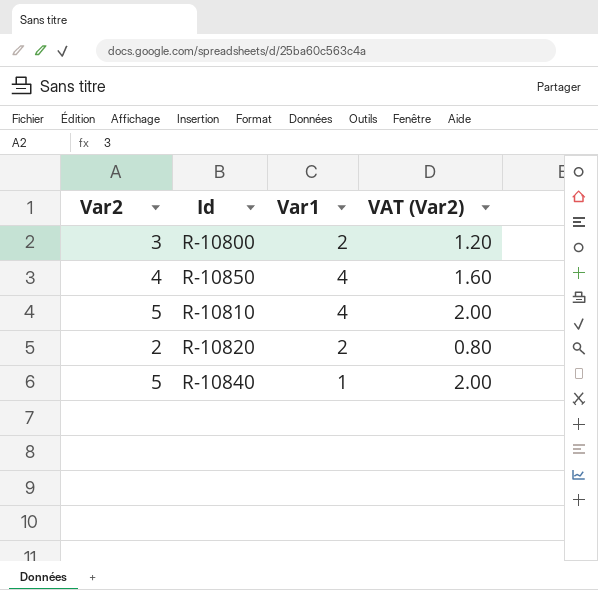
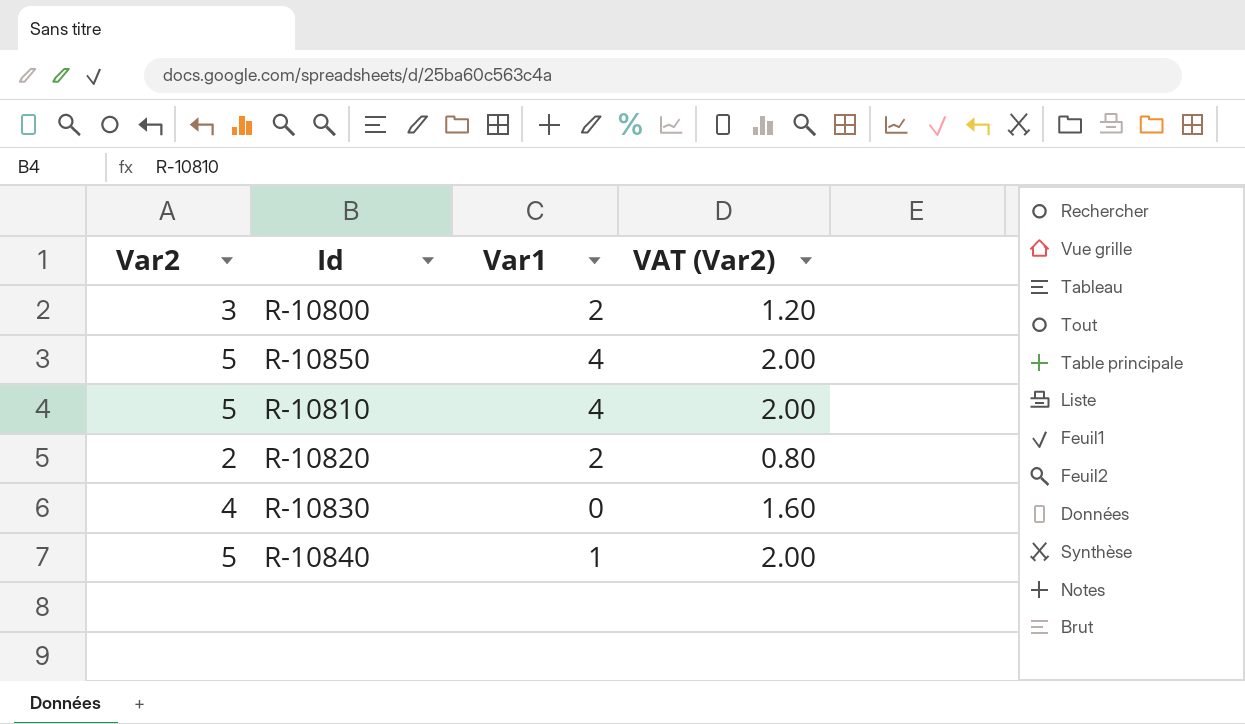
R-10850 | Var2: 4 -> 5
R-10850 | VAT (Var2): 1.60 -> 2.00
row R-10830: none -> 4 | 0 | 1.60

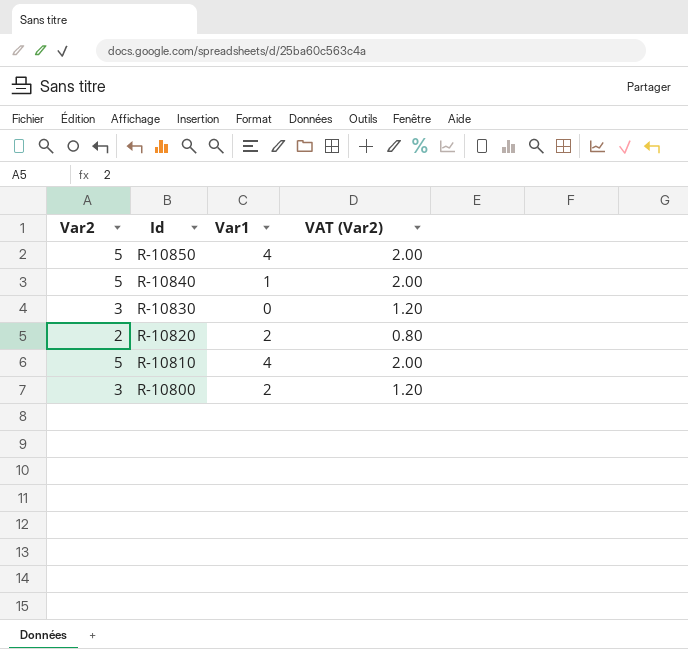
row order: none -> Id descending
R-10830 | Var2: 4 -> 3
R-10830 | VAT (Var2): 1.60 -> 1.20

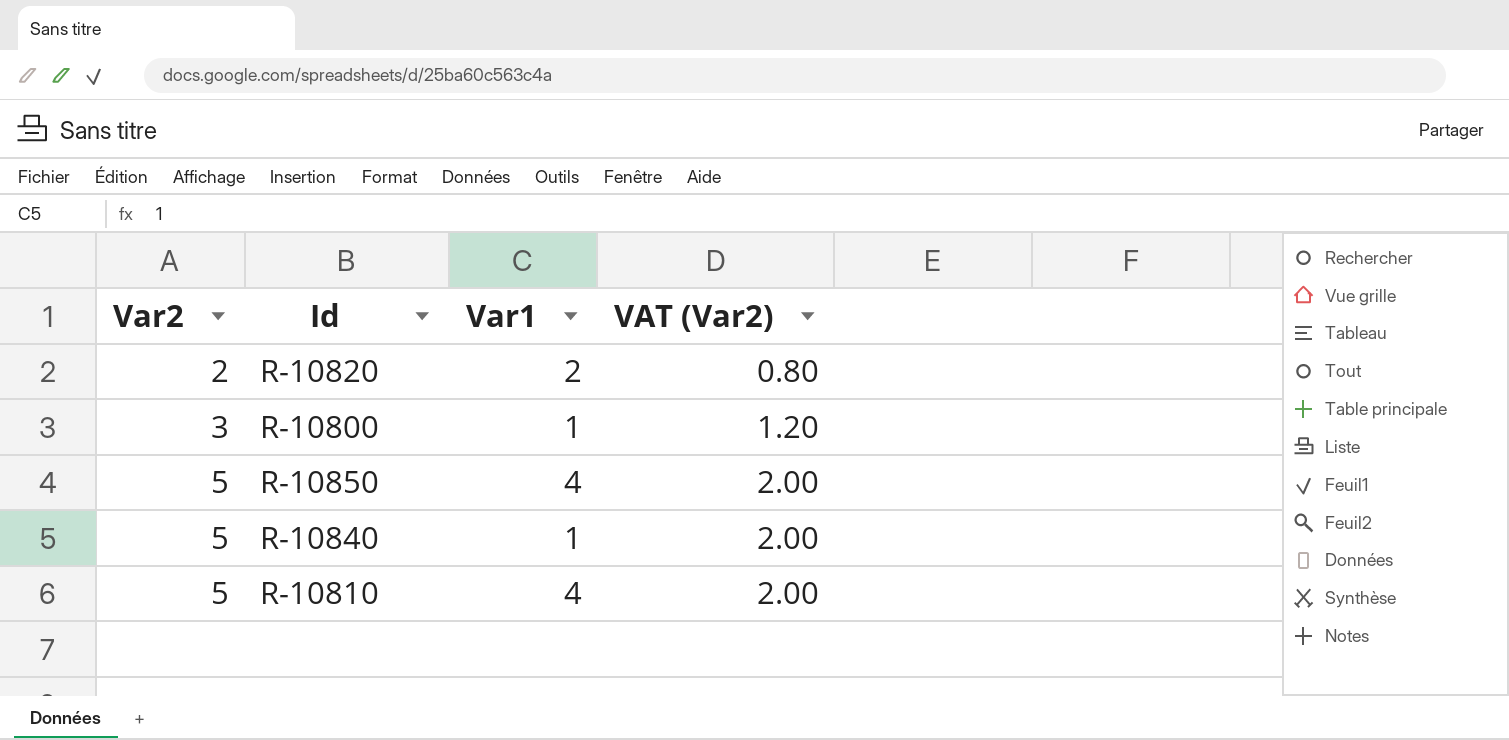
row order: Id descending -> Var2 ascending
row R-10830: 3 | 0 | 1.20 -> none
R-10800 | Var1: 2 -> 1

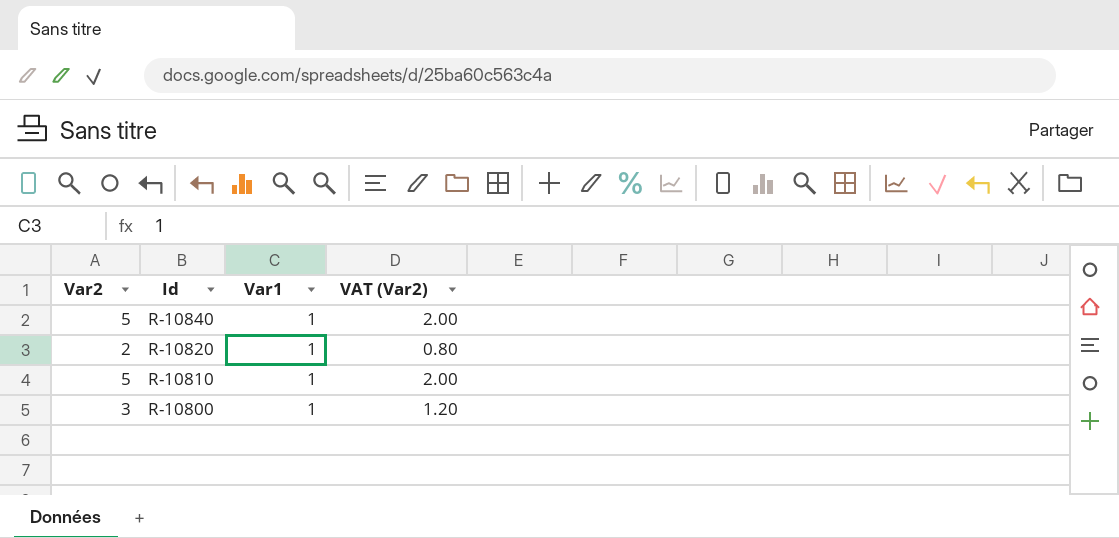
row order: Var2 ascending -> Id descending
row R-10850: 5 | 4 | 2.00 -> none
R-10820 | Var1: 2 -> 1
R-10810 | Var1: 4 -> 1

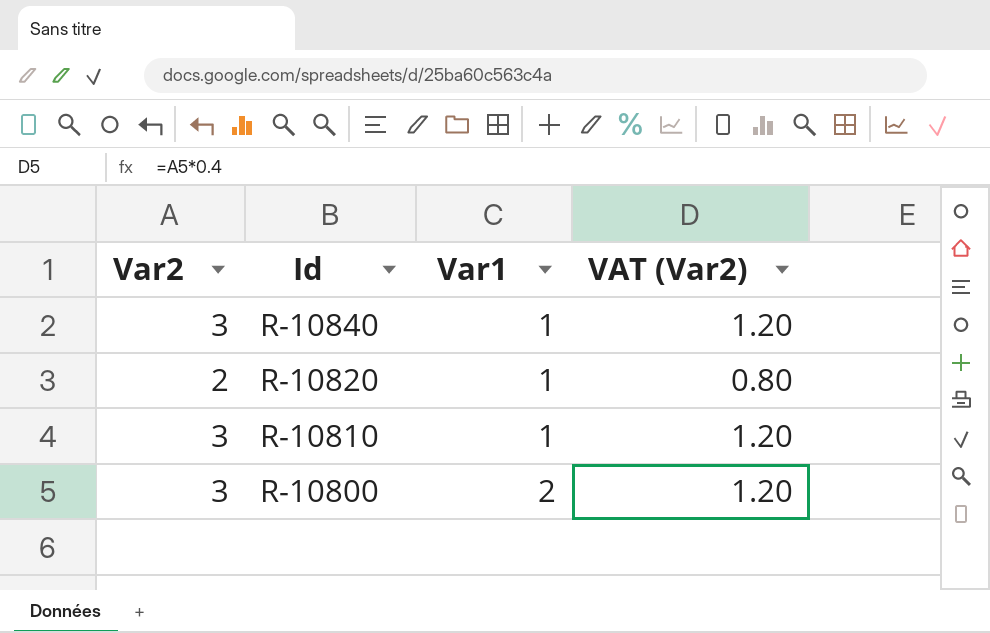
R-10840 | Var2: 5 -> 3
R-10840 | VAT (Var2): 2.00 -> 1.20
R-10810 | Var2: 5 -> 3
R-10810 | VAT (Var2): 2.00 -> 1.20
R-10800 | Var1: 1 -> 2

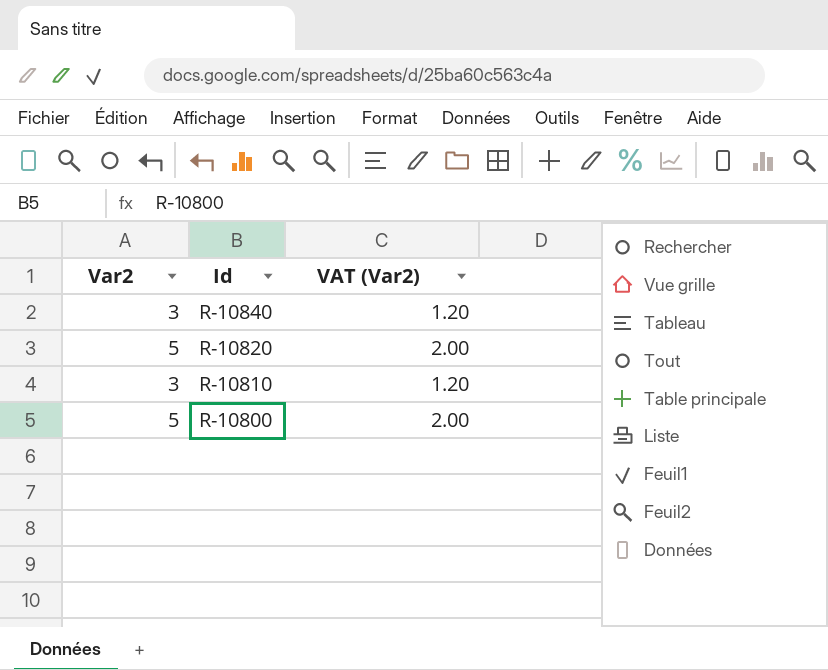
column Var1 | position: 3 -> none
R-10820 | Var2: 2 -> 5
R-10820 | VAT (Var2): 0.80 -> 2.00
R-10800 | Var2: 3 -> 5
R-10800 | VAT (Var2): 1.20 -> 2.00

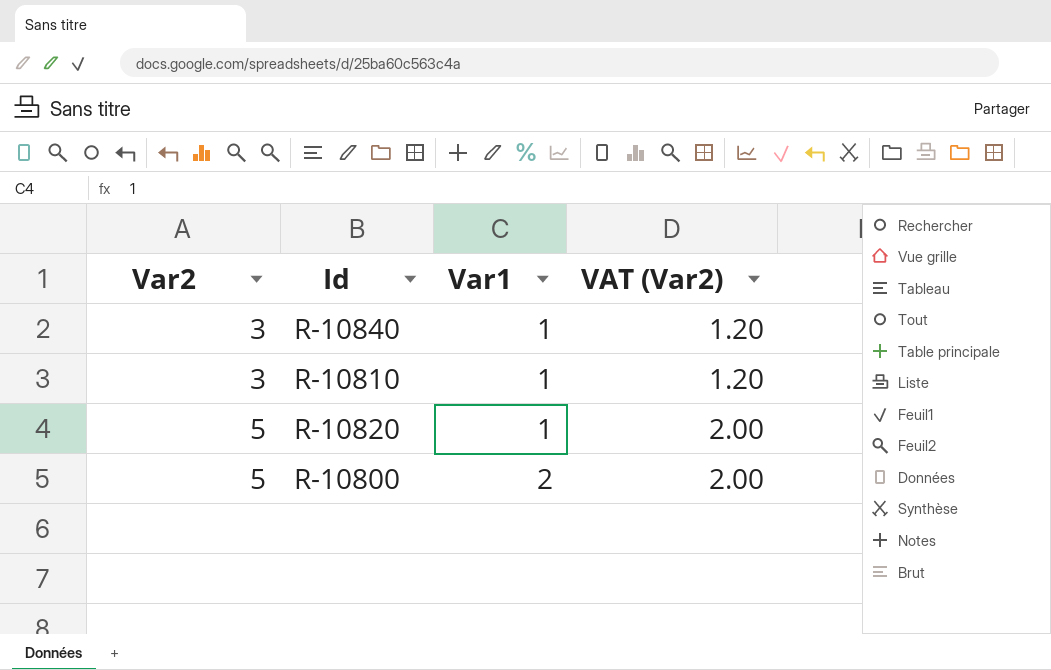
row order: Id descending -> Var2 ascending
column Var1 | position: none -> 3

